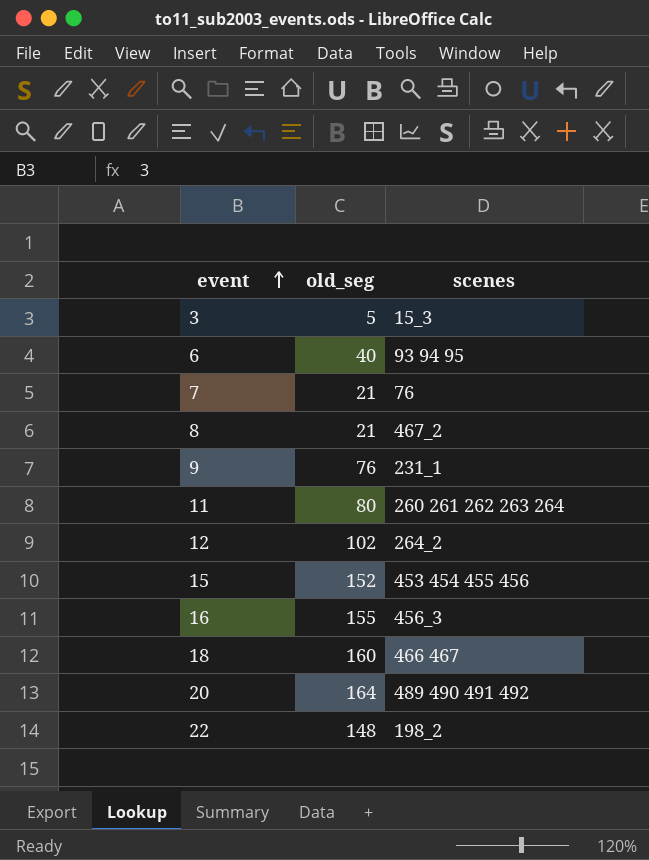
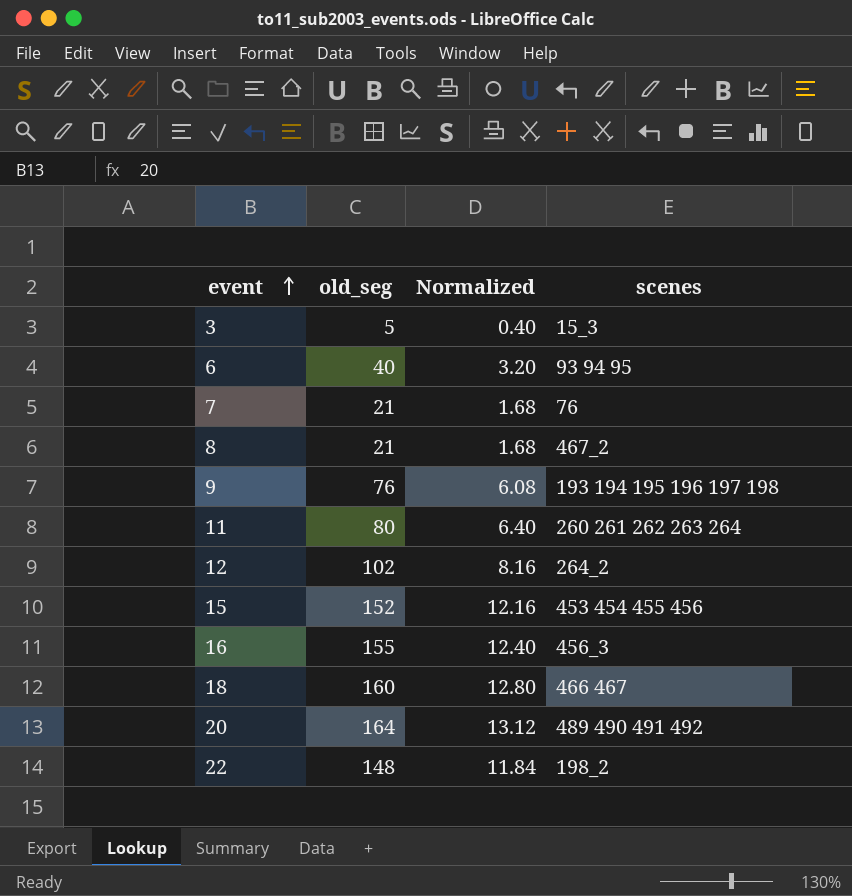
column Normalized | formula: none -> [old_seg] * 0.08
9 | scenes: 231_1 -> 193 194 195 196 197 198

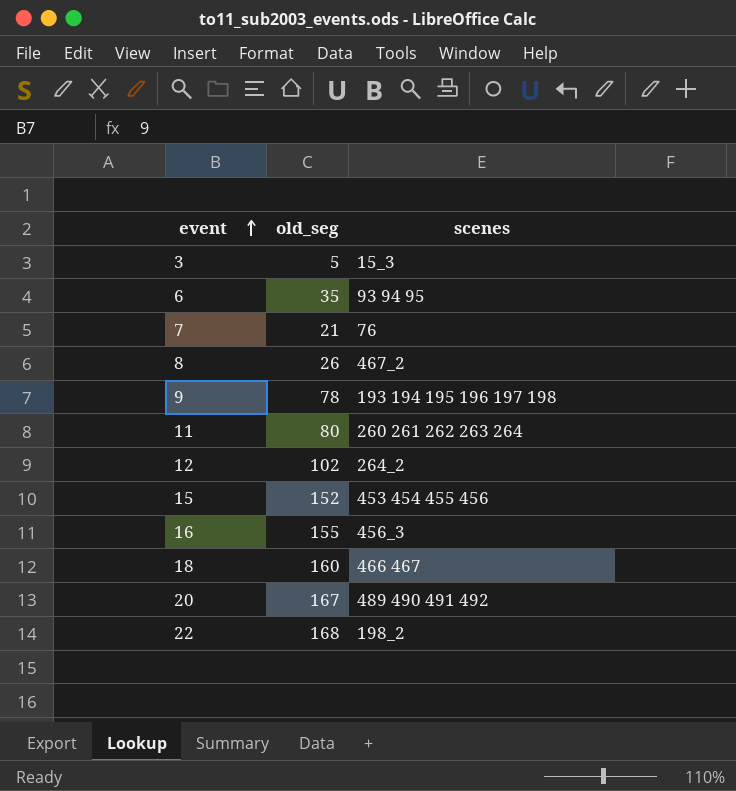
column Normalized | formula: [old_seg] * 0.08 -> none
6 | old_seg: 40 -> 35
8 | old_seg: 21 -> 26
9 | old_seg: 76 -> 78
20 | old_seg: 164 -> 167
22 | old_seg: 148 -> 168

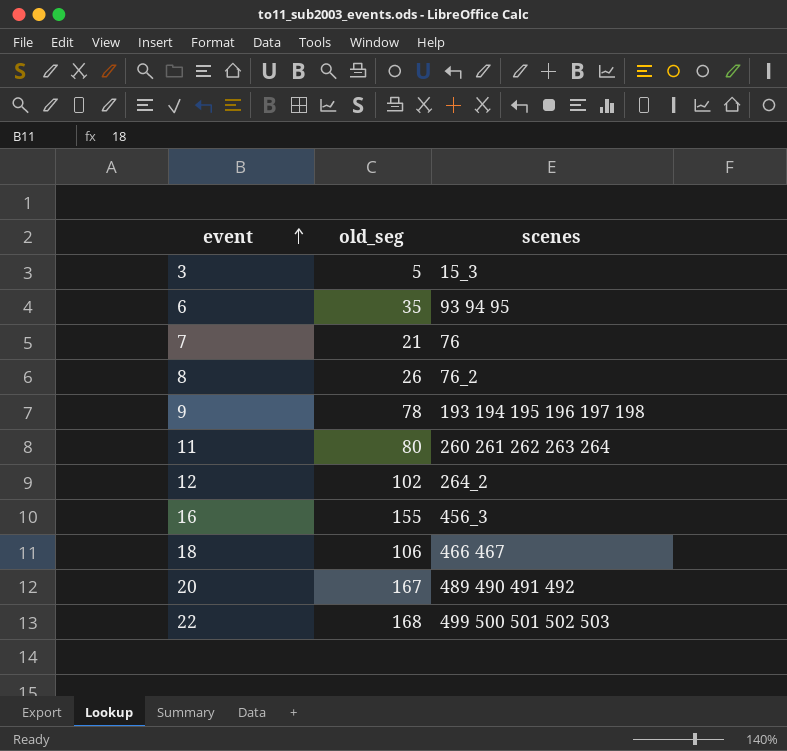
row 15: 152 | 453 454 455 456 -> none
8 | scenes: 467_2 -> 76_2
18 | old_seg: 160 -> 106
22 | scenes: 198_2 -> 499 500 501 502 503

